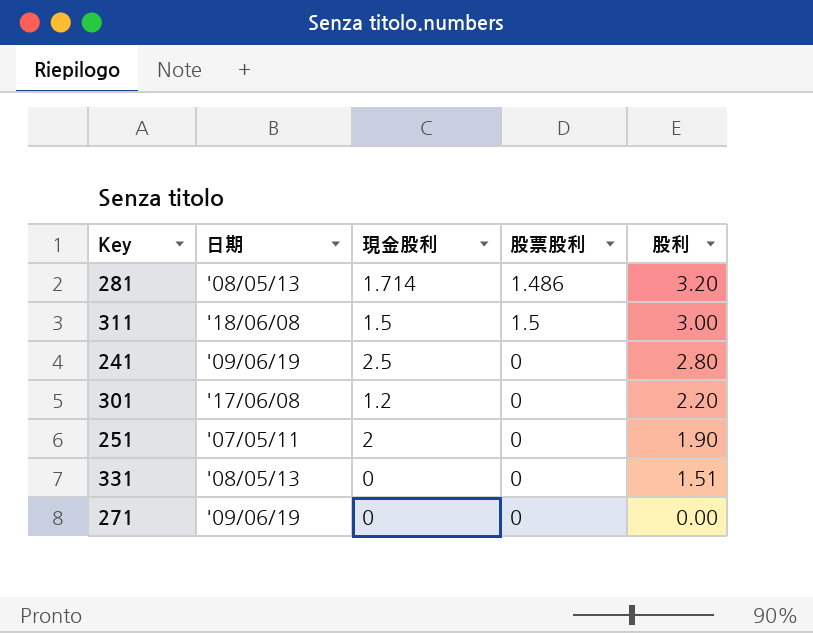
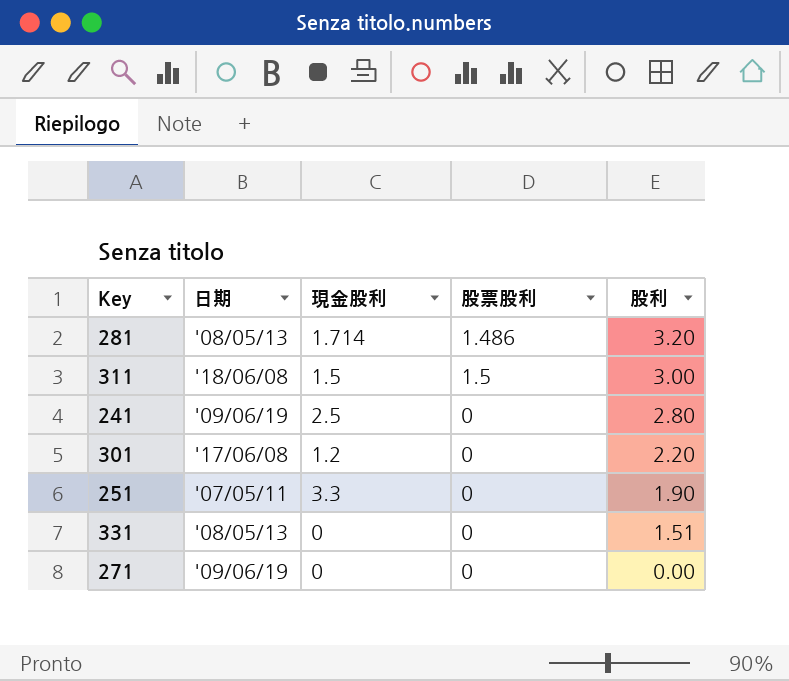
251 | 現金股利: 2 -> 3.3

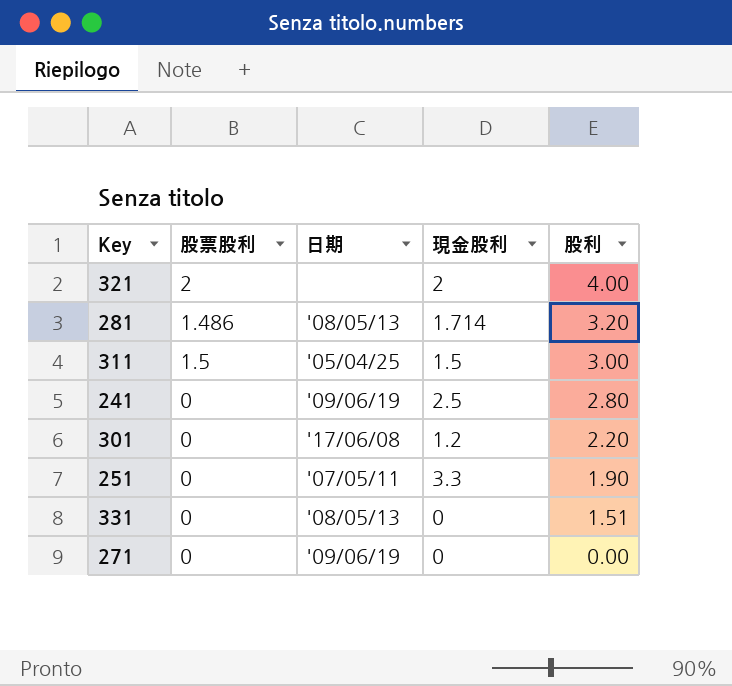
column 股票股利 | position: 4 -> 2
row 321: none -> 2 | none | 2 | 4.00
311 | 日期: '18/06/08 -> '05/04/25

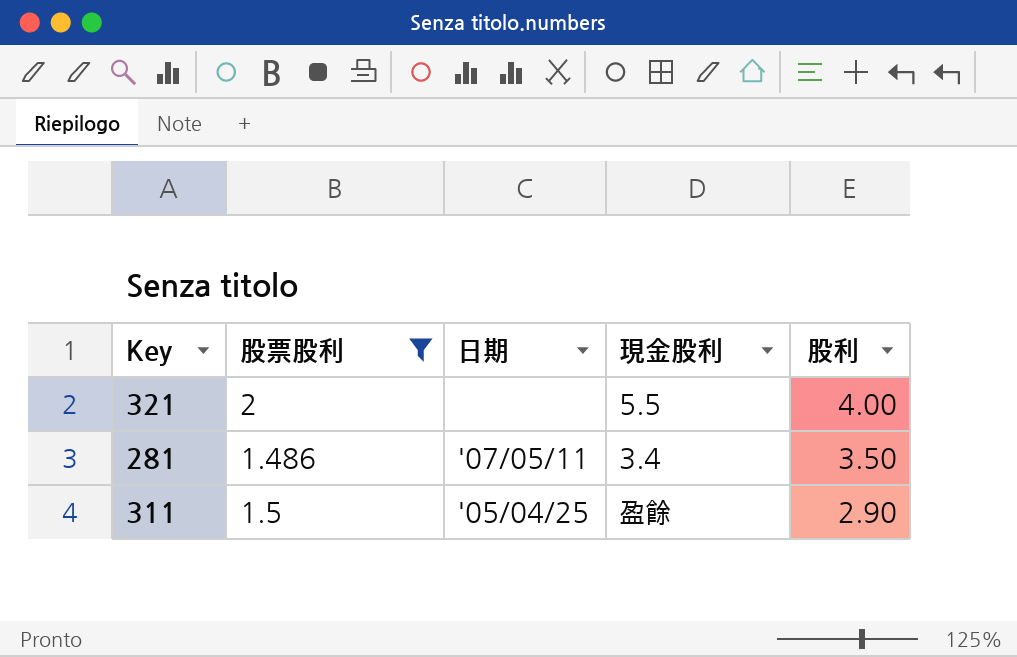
filter: none -> 股票股利 != 0
321 | 現金股利: 2 -> 5.5
281 | 日期: '08/05/13 -> '07/05/11
281 | 現金股利: 1.714 -> 3.4
281 | 股利: 3.20 -> 3.50
311 | 現金股利: 1.5 -> 盈餘
311 | 股利: 3.00 -> 2.90

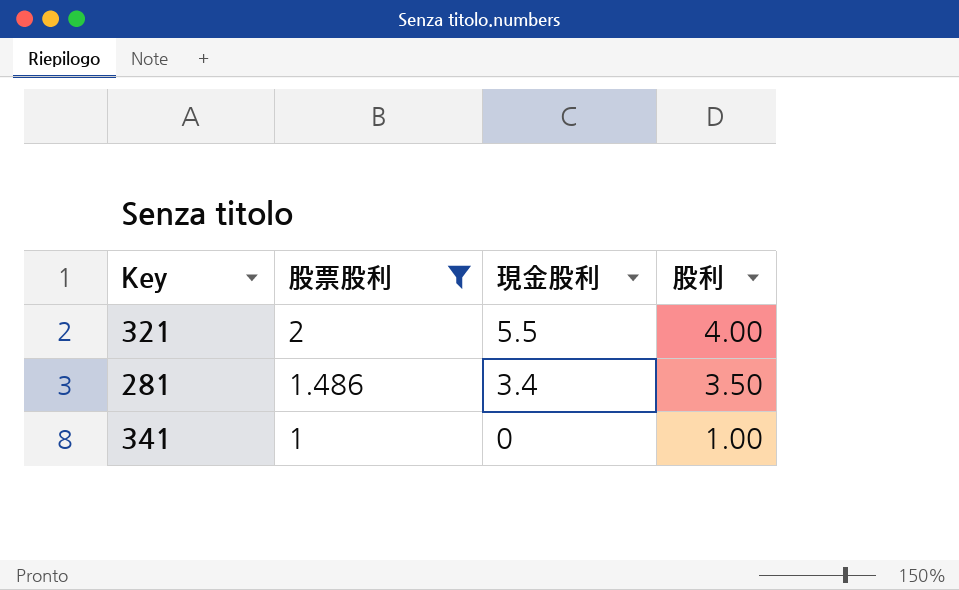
column 日期 | position: 3 -> none
row 311: 1.5 | '05/04/25 | 盈餘 | 2.90 -> none
row 341: none -> 1 | 0 | 1.00

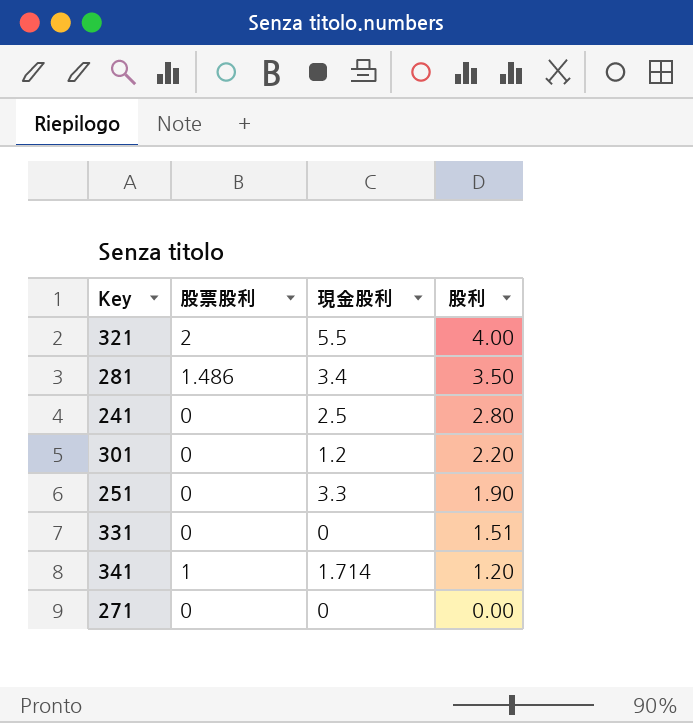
filter: 股票股利 != 0 -> none
341 | 現金股利: 0 -> 1.714
341 | 股利: 1.00 -> 1.20

